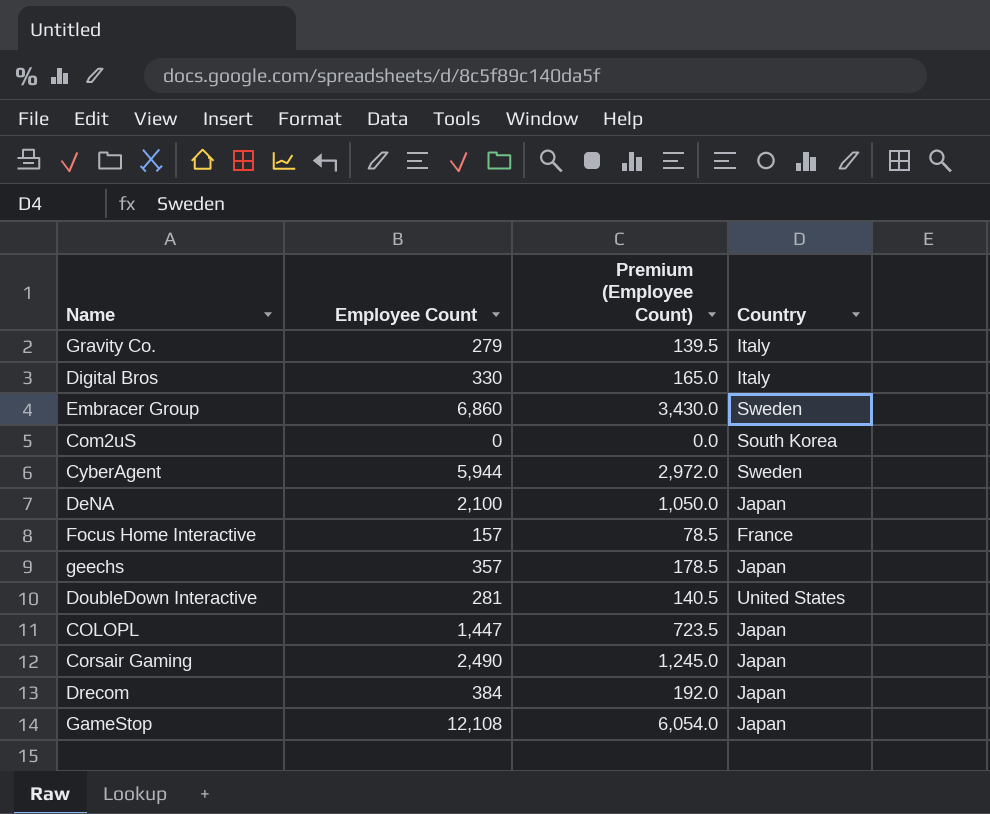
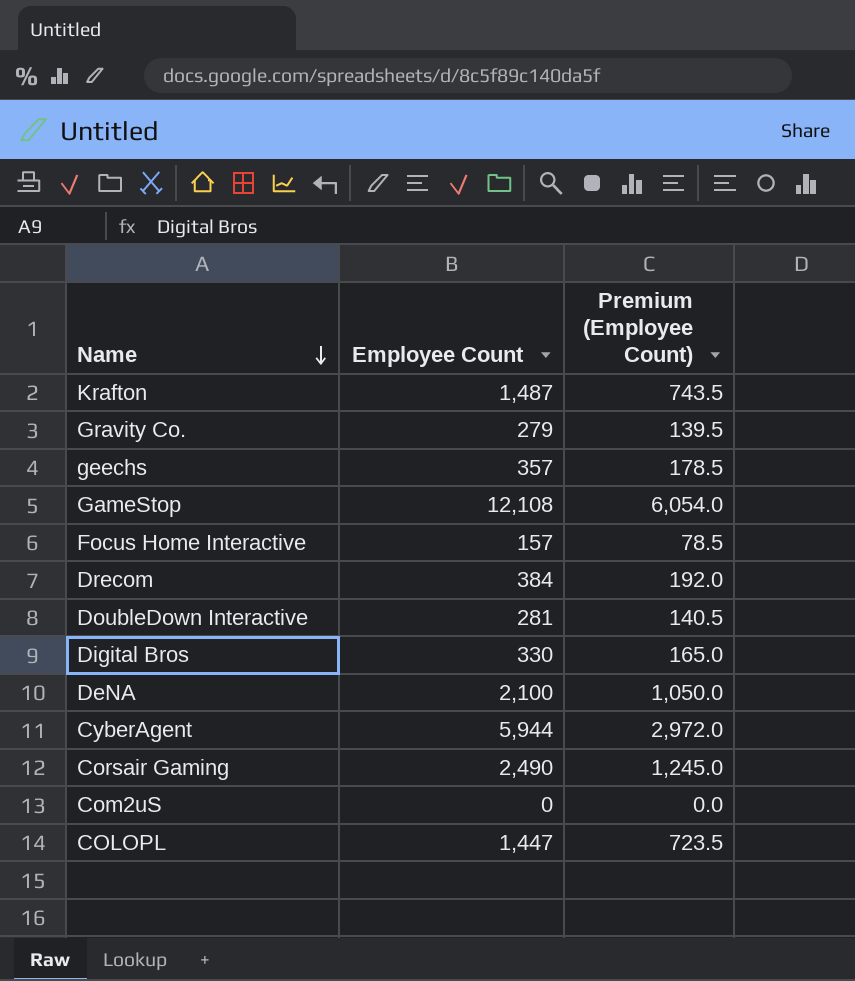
row order: none -> Name descending
column Country | position: 4 -> none
row Embracer Group: 6,860 | 3,430.0 | Sweden -> none
row Krafton: none -> 1,487 | 743.5

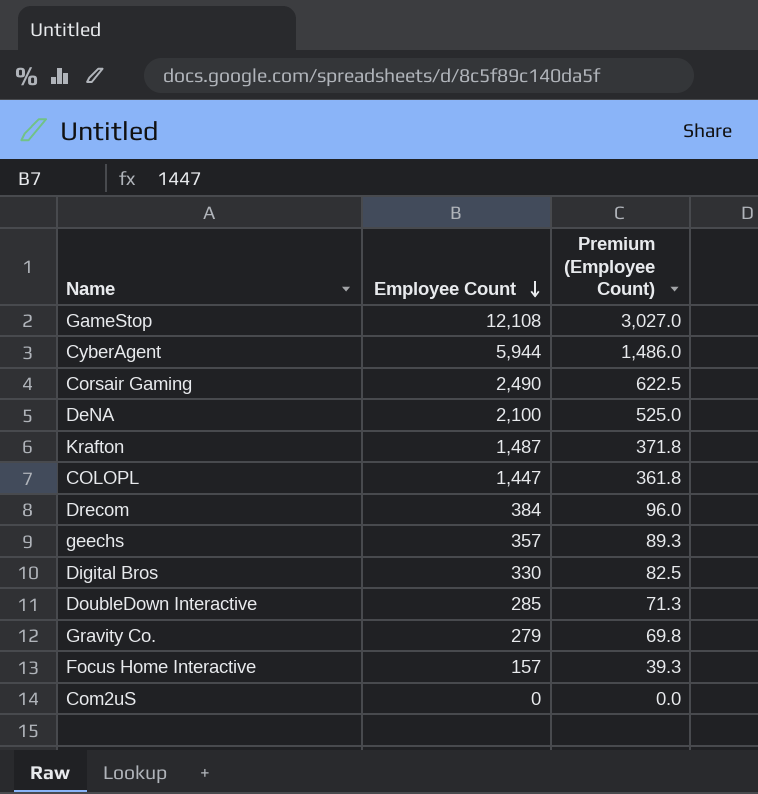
row order: Name descending -> Employee Count descending
column Premium (Employee Count) | formula: [Employee Count] * 0.5 -> [Employee Count] * 0.25
DoubleDown Interactive | Employee Count: 281 -> 285

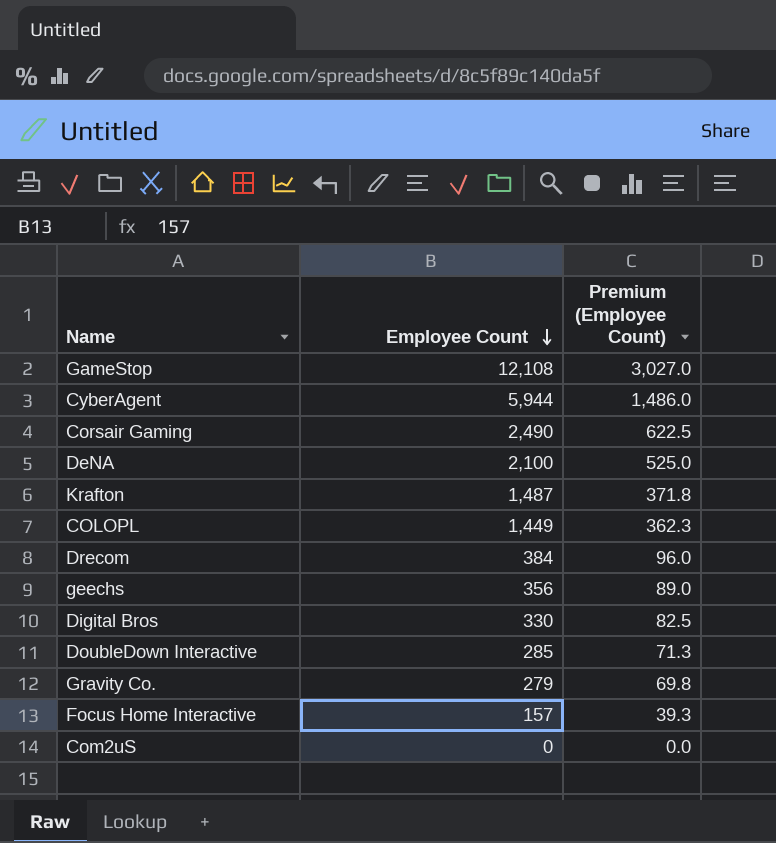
COLOPL | Employee Count: 1,447 -> 1,449
COLOPL | Premium (Employee Count): 361.8 -> 362.3
geechs | Employee Count: 357 -> 356
geechs | Premium (Employee Count): 89.3 -> 89.0

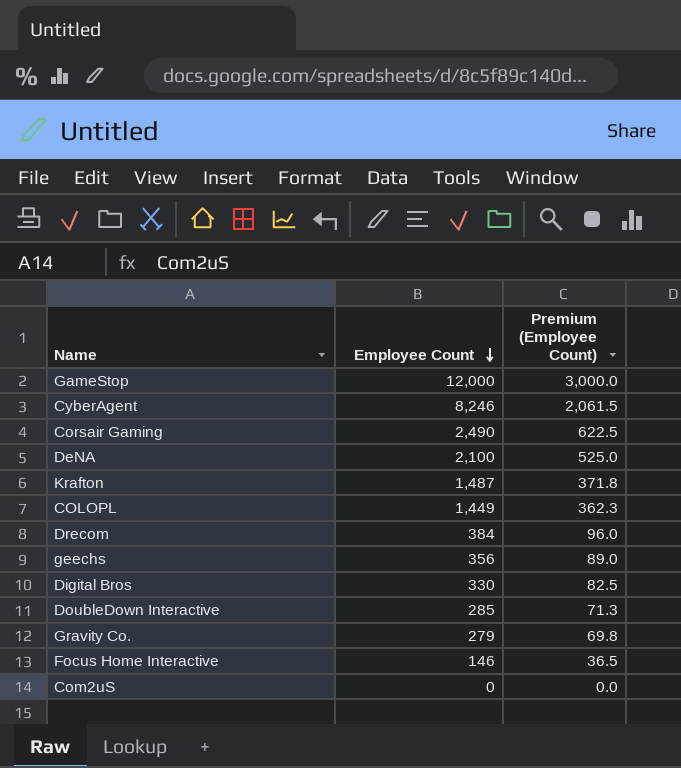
GameStop | Employee Count: 12,108 -> 12,000
GameStop | Premium (Employee Count): 3,027.0 -> 3,000.0
CyberAgent | Employee Count: 5,944 -> 8,246
CyberAgent | Premium (Employee Count): 1,486.0 -> 2,061.5
Focus Home Interactive | Employee Count: 157 -> 146
Focus Home Interactive | Premium (Employee Count): 39.3 -> 36.5

